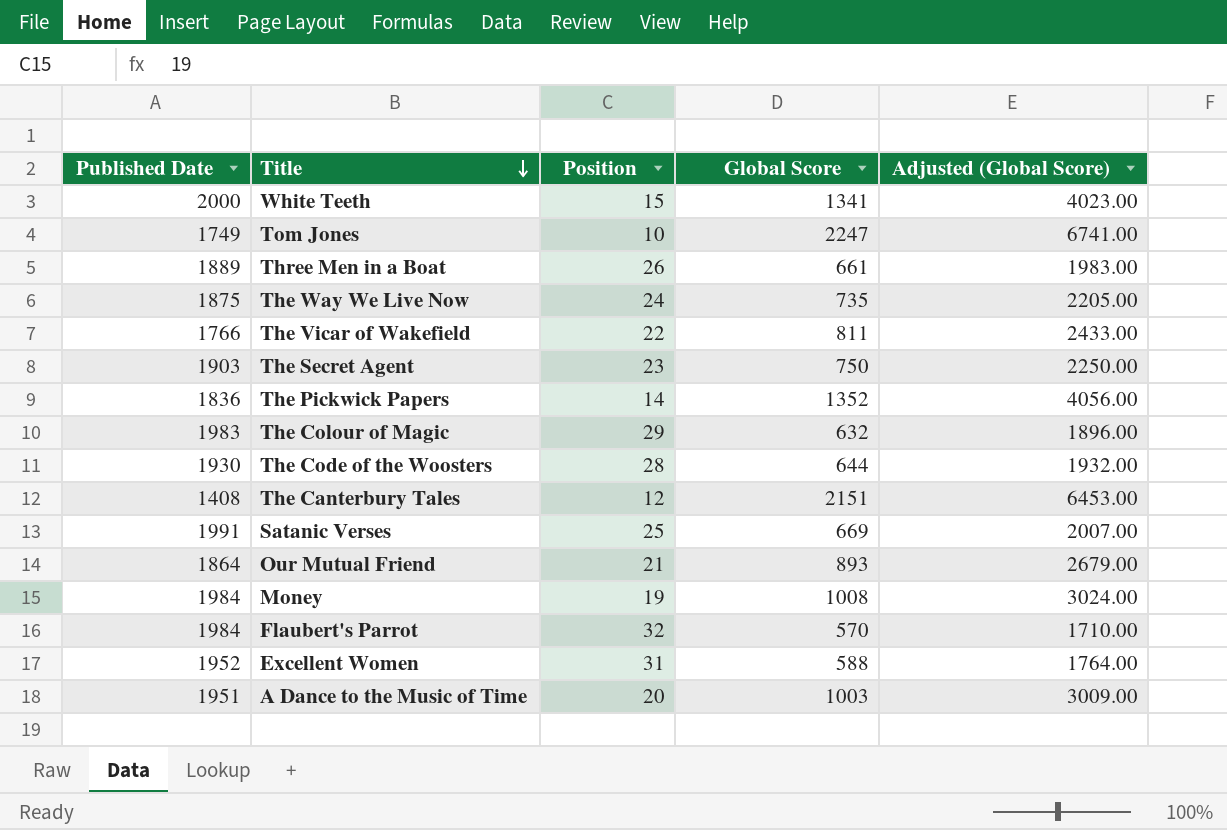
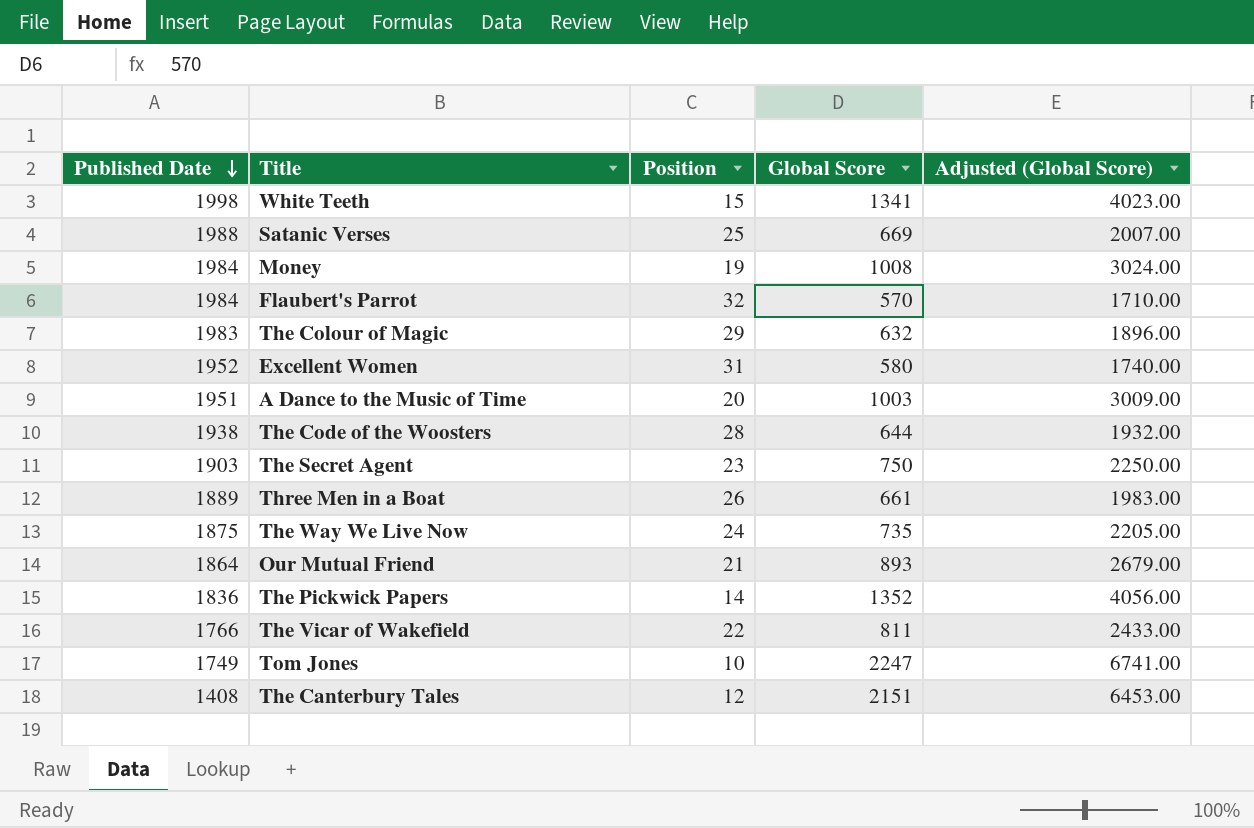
row order: Title descending -> Published Date descending
White Teeth | Published Date: 2000 -> 1998
Satanic Verses | Published Date: 1991 -> 1988
Excellent Women | Global Score: 588 -> 580
Excellent Women | Adjusted (Global Score): 1764.00 -> 1740.00
The Code of the Woosters | Published Date: 1930 -> 1938

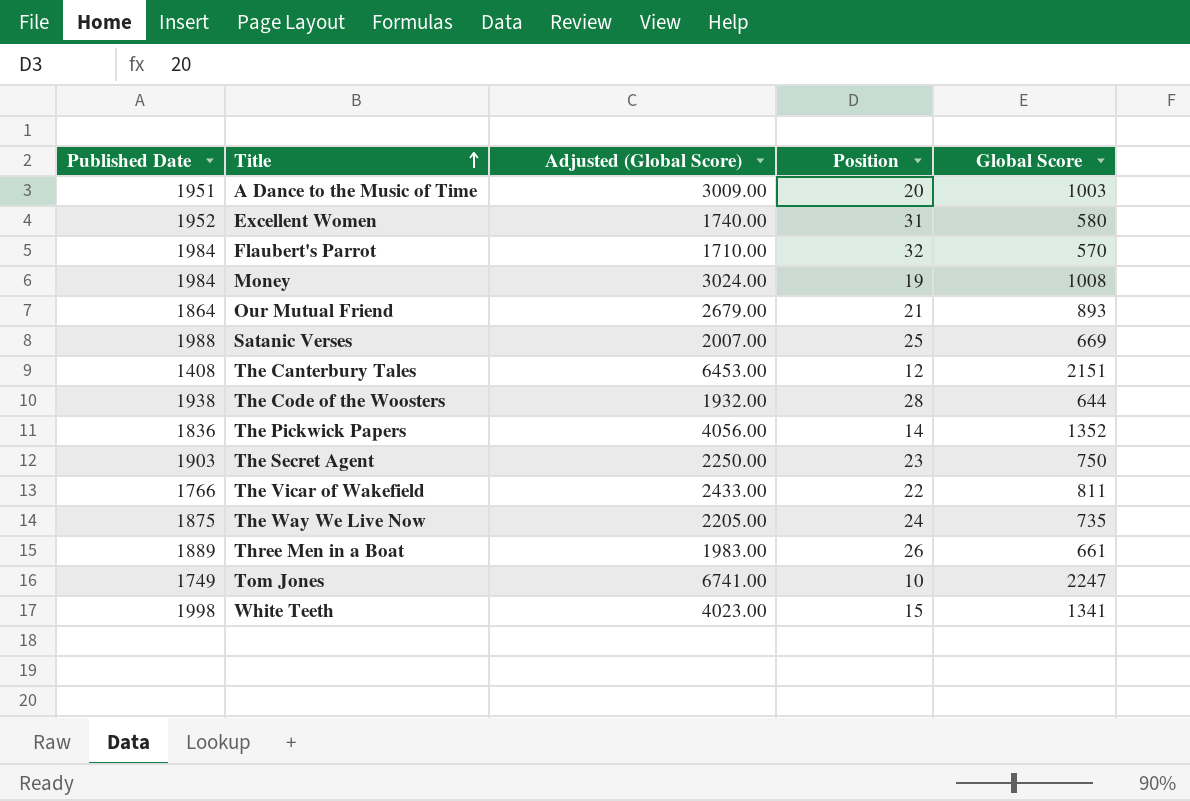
row order: Published Date descending -> Title ascending
column Adjusted (Global Score) | position: 5 -> 3
row The Colour of Magic: 1983 | 29 | 632 | 1896.00 -> none

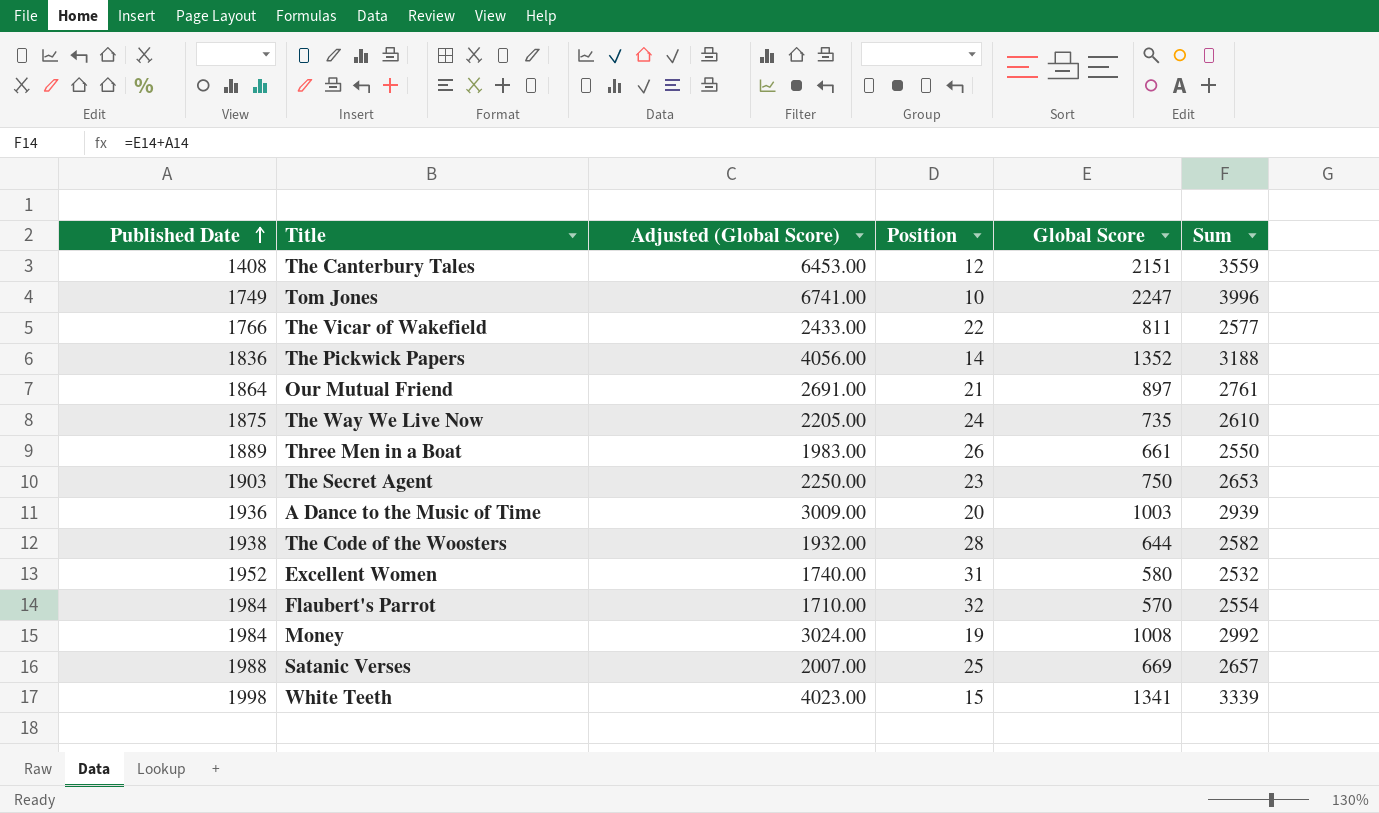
row order: Title ascending -> Published Date ascending
column Sum | formula: none -> [Published Date] + [Global Score]
Our Mutual Friend | Adjusted (Global Score): 2679.00 -> 2691.00
Our Mutual Friend | Global Score: 893 -> 897
A Dance to the Music of Time | Published Date: 1951 -> 1936

